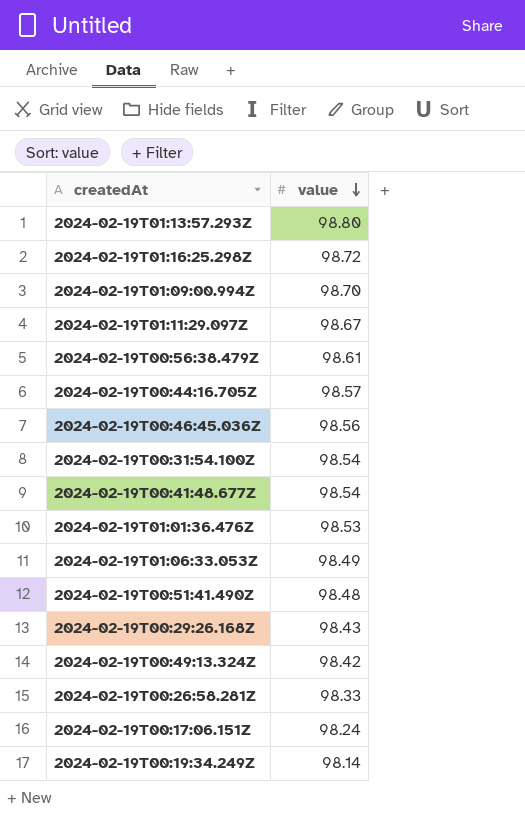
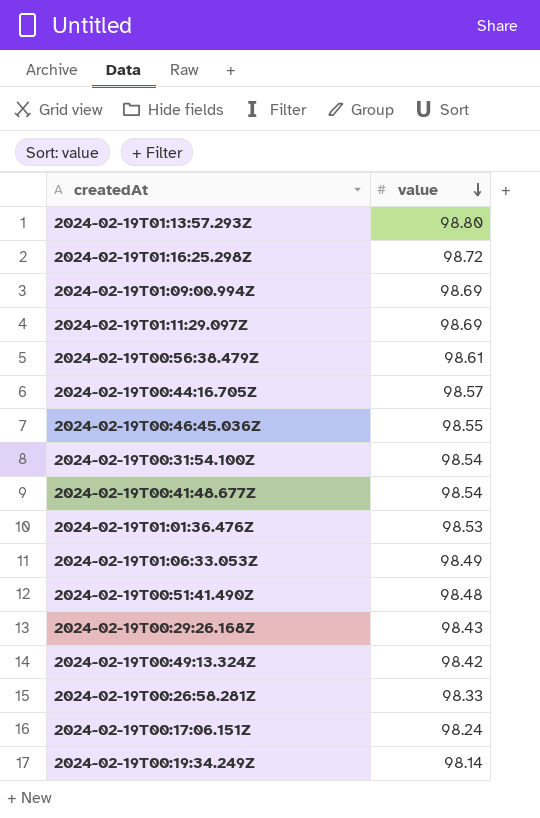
2024-02-19T01:09:00.994Z | value: 98.70 -> 98.69
2024-02-19T01:11:29.097Z | value: 98.67 -> 98.69
2024-02-19T00:46:45.036Z | value: 98.56 -> 98.55

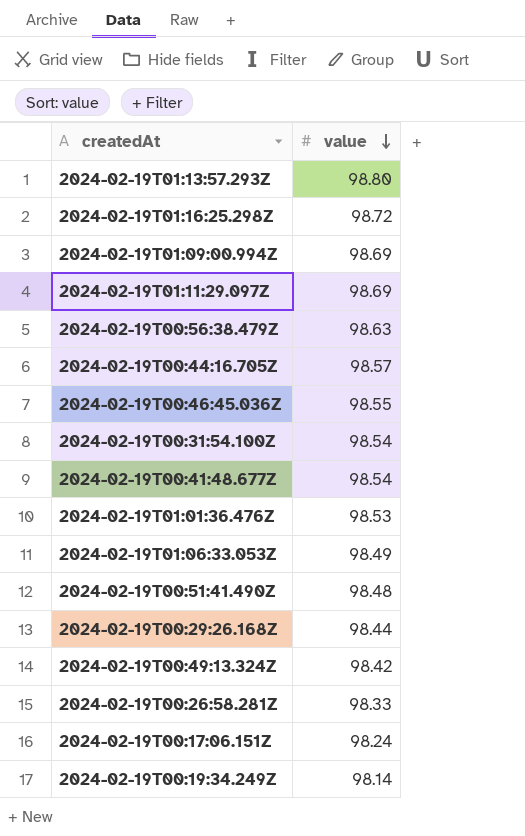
2024-02-19T00:56:38.479Z | value: 98.61 -> 98.63
2024-02-19T00:29:26.168Z | value: 98.43 -> 98.44

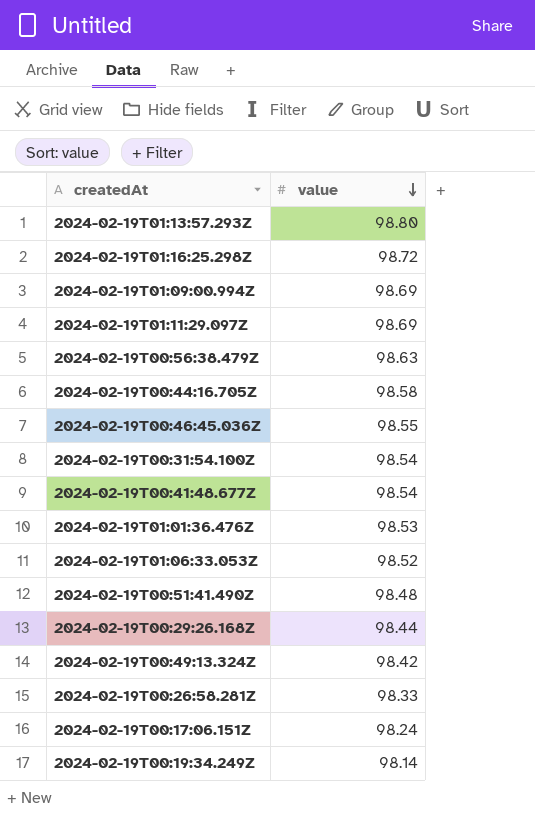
2024-02-19T00:44:16.705Z | value: 98.57 -> 98.58
2024-02-19T01:06:33.053Z | value: 98.49 -> 98.52

